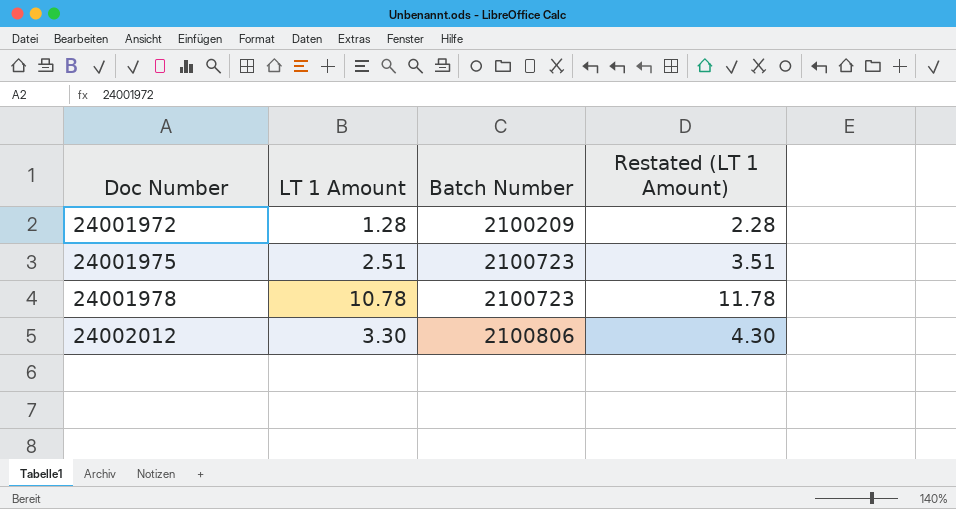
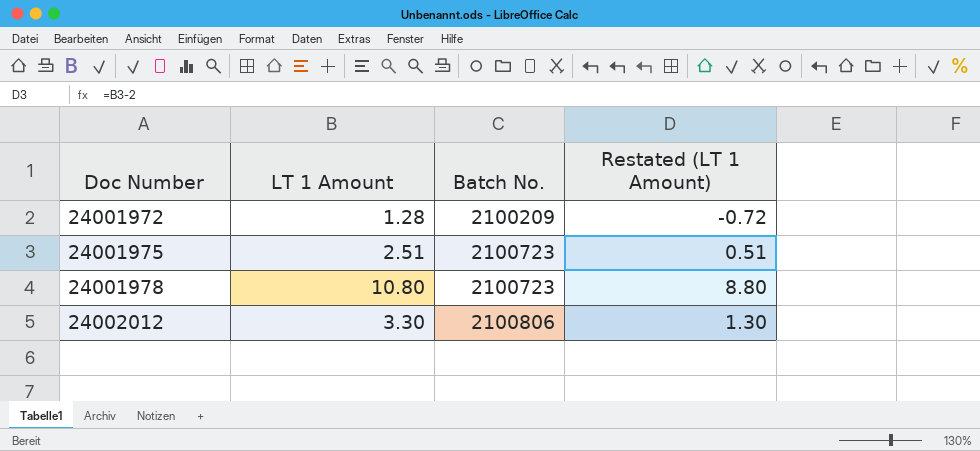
column name: Batch Number -> Batch No.
column Restated (LT 1 Amount) | formula: [LT 1 Amount] + 1 -> [LT 1 Amount] - 2
24001978 | LT 1 Amount: 10.78 -> 10.80

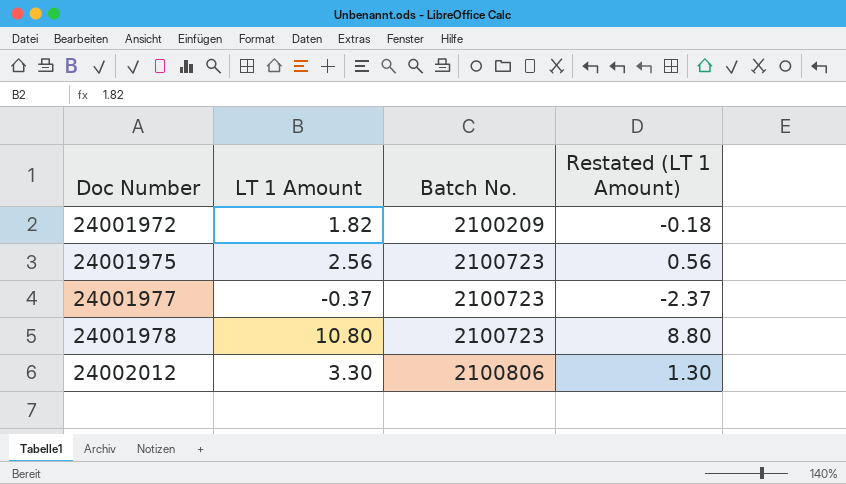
24001972 | LT 1 Amount: 1.28 -> 1.82
24001972 | Restated (LT 1 Amount): -0.72 -> -0.18
24001975 | LT 1 Amount: 2.51 -> 2.56
24001975 | Restated (LT 1 Amount): 0.51 -> 0.56
row 24001977: none -> -0.37 | 2100723 | -2.37

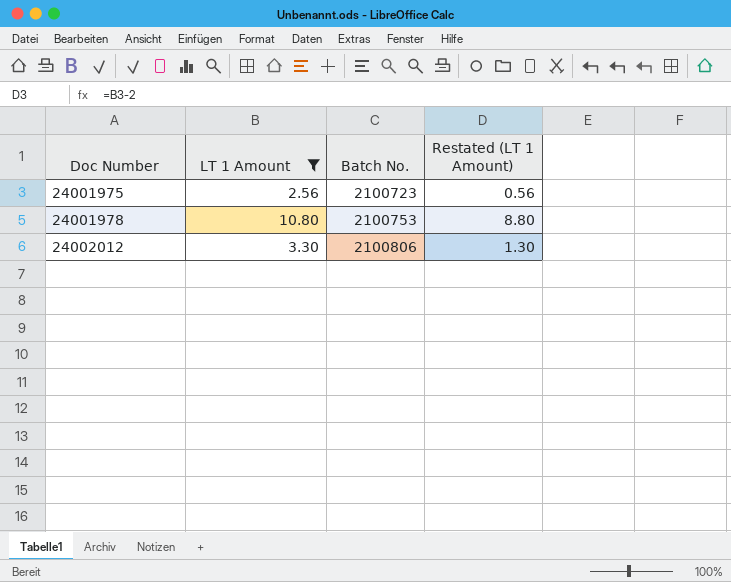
filter: none -> LT 1 Amount >= 2.56
24001978 | Batch No.: 2100723 -> 2100753

